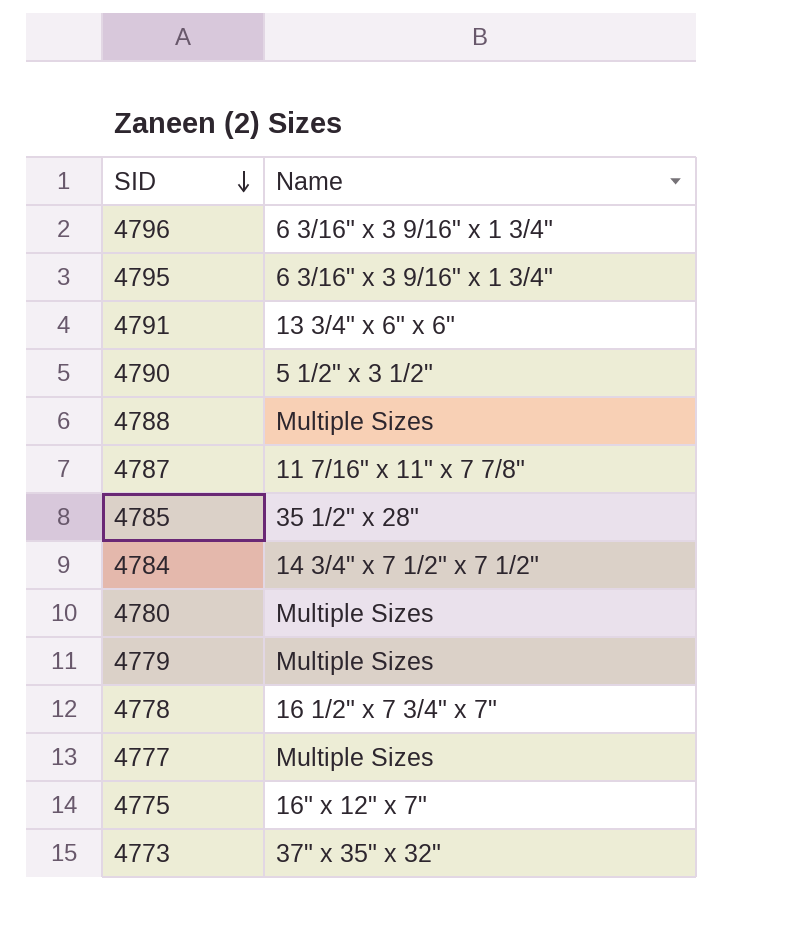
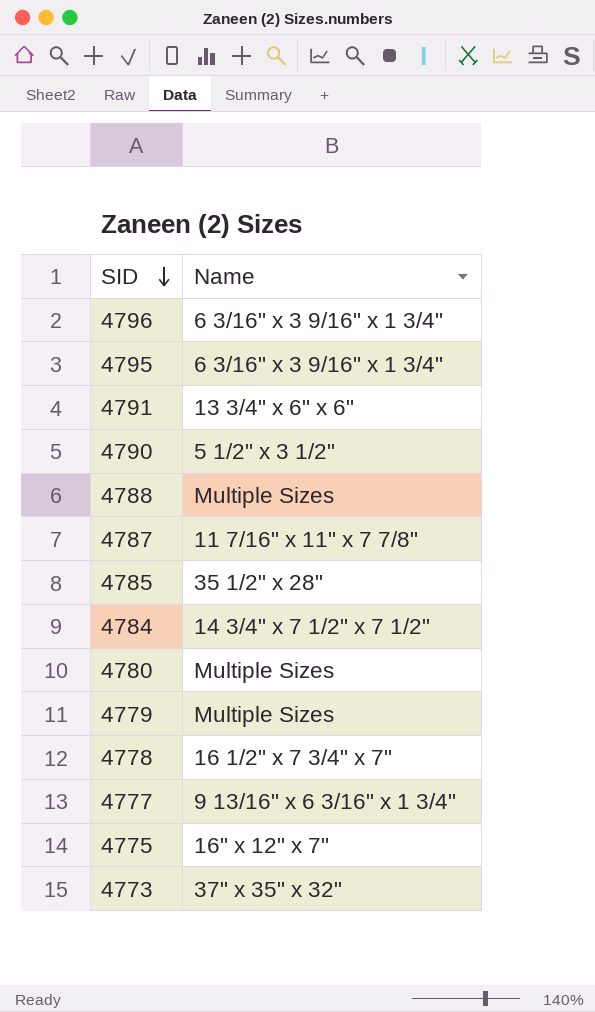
4777 | Name: Multiple Sizes -> 9 13/16" x 6 3/16" x 1 3/4"

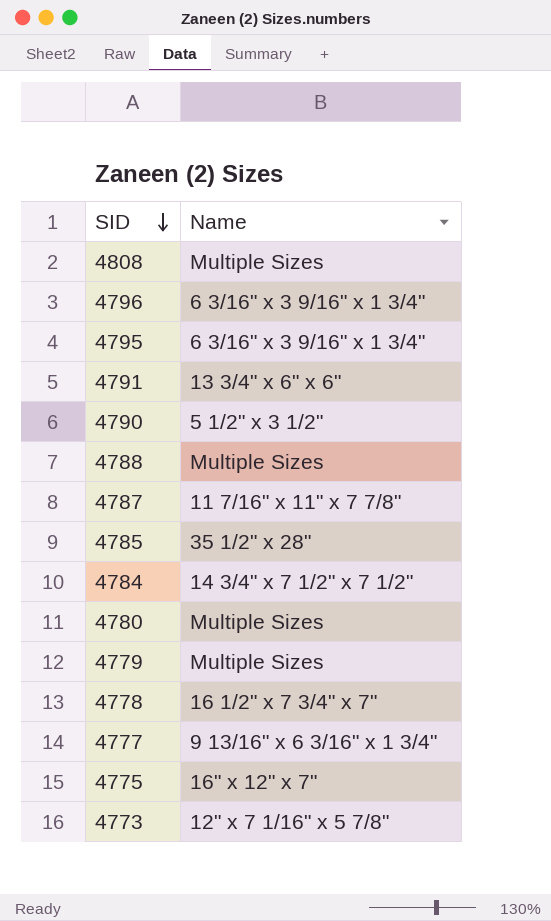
row 4808: none -> Multiple Sizes
4773 | Name: 37" x 35" x 32" -> 12" x 7 1/16" x 5 7/8"

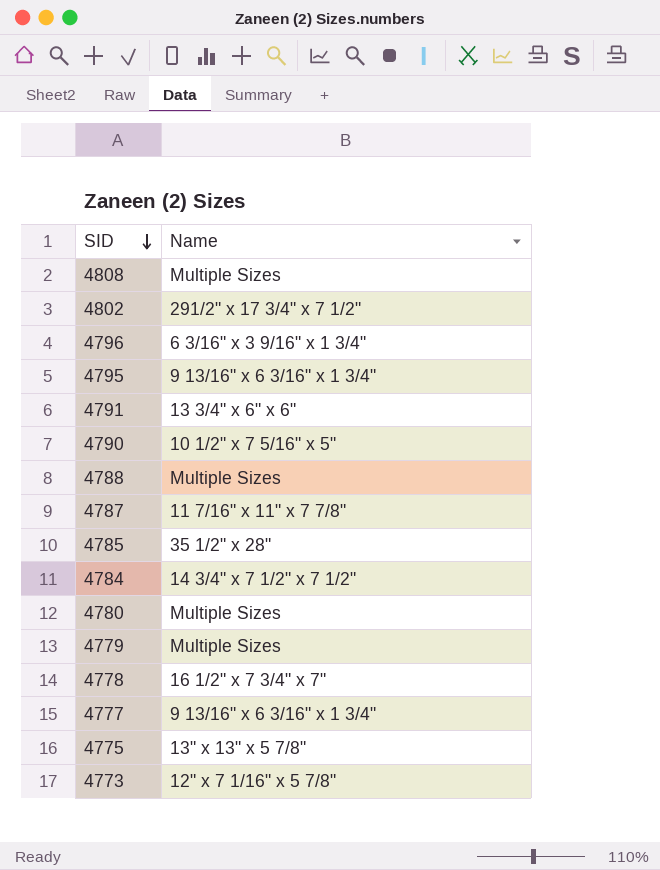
row 4802: none -> 291/2" x 17 3/4" x 7 1/2"
4795 | Name: 6 3/16" x 3 9/16" x 1 3/4" -> 9 13/16" x 6 3/16" x 1 3/4"
4790 | Name: 5 1/2" x 3 1/2" -> 10 1/2" x 7 5/16" x 5"
4775 | Name: 16" x 12" x 7" -> 13" x 13" x 5 7/8"

